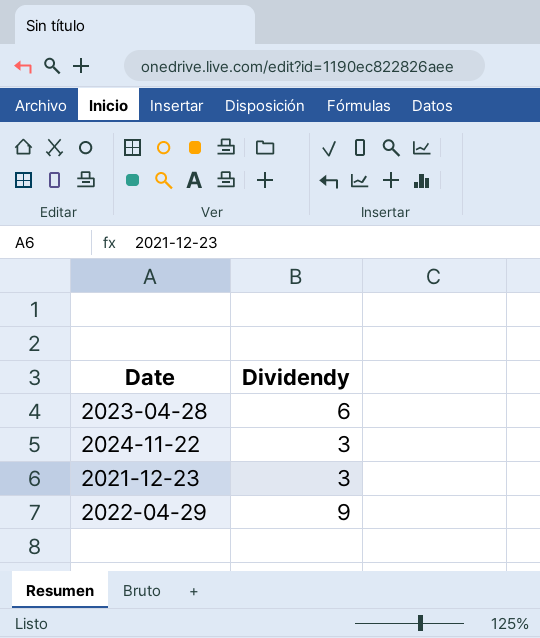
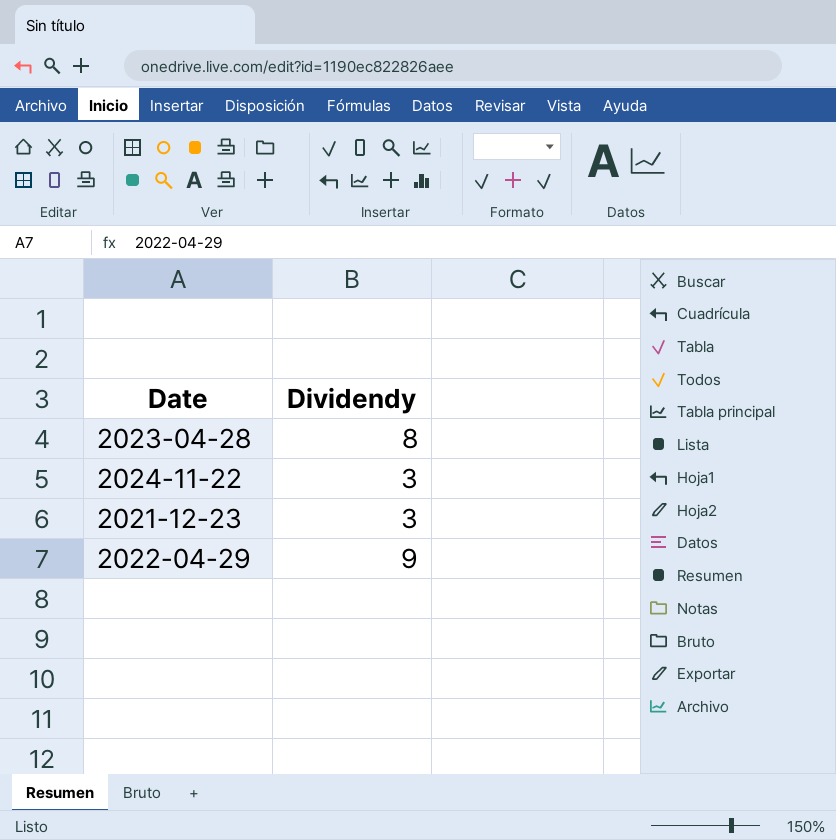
2023-04-28 | Dividendy: 6 -> 8

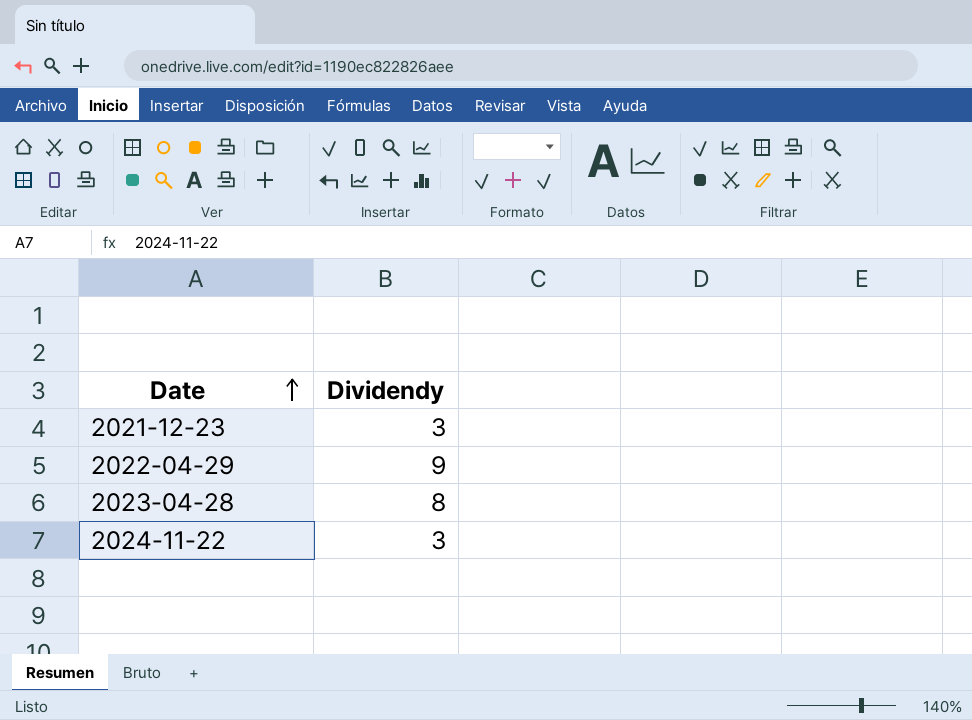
row order: none -> Date ascending

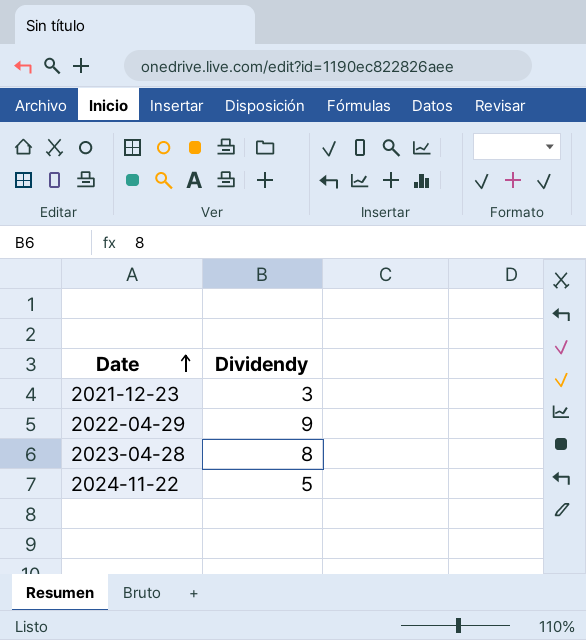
2024-11-22 | Dividendy: 3 -> 5

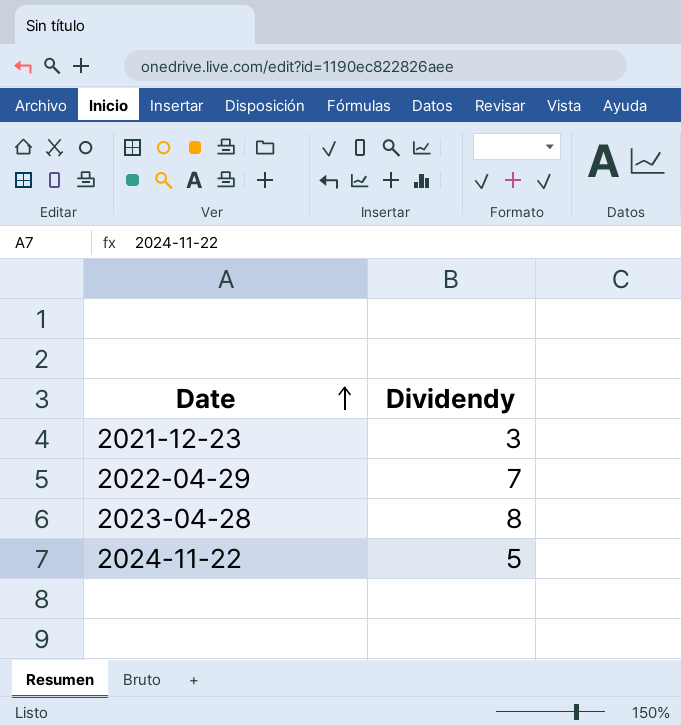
2022-04-29 | Dividendy: 9 -> 7

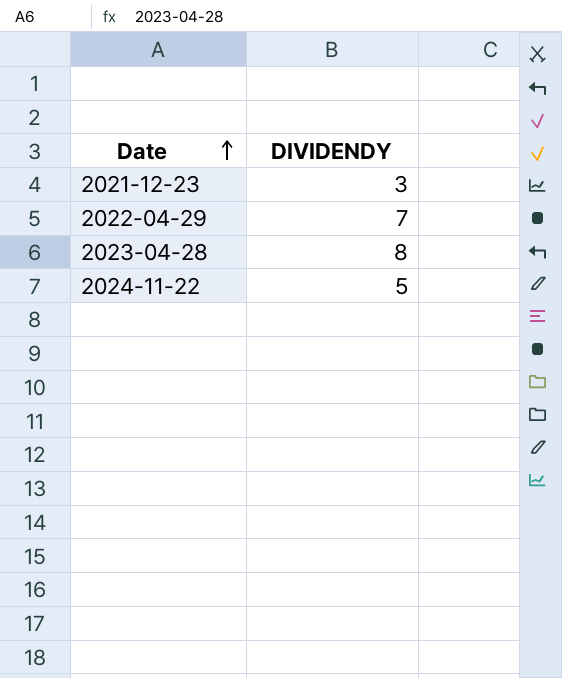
column name: Dividendy -> DIVIDENDY

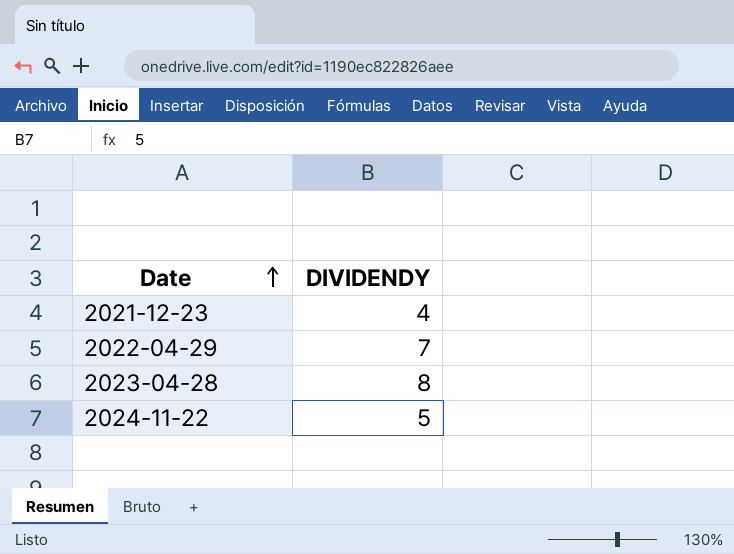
2021-12-23 | DIVIDENDY: 3 -> 4

